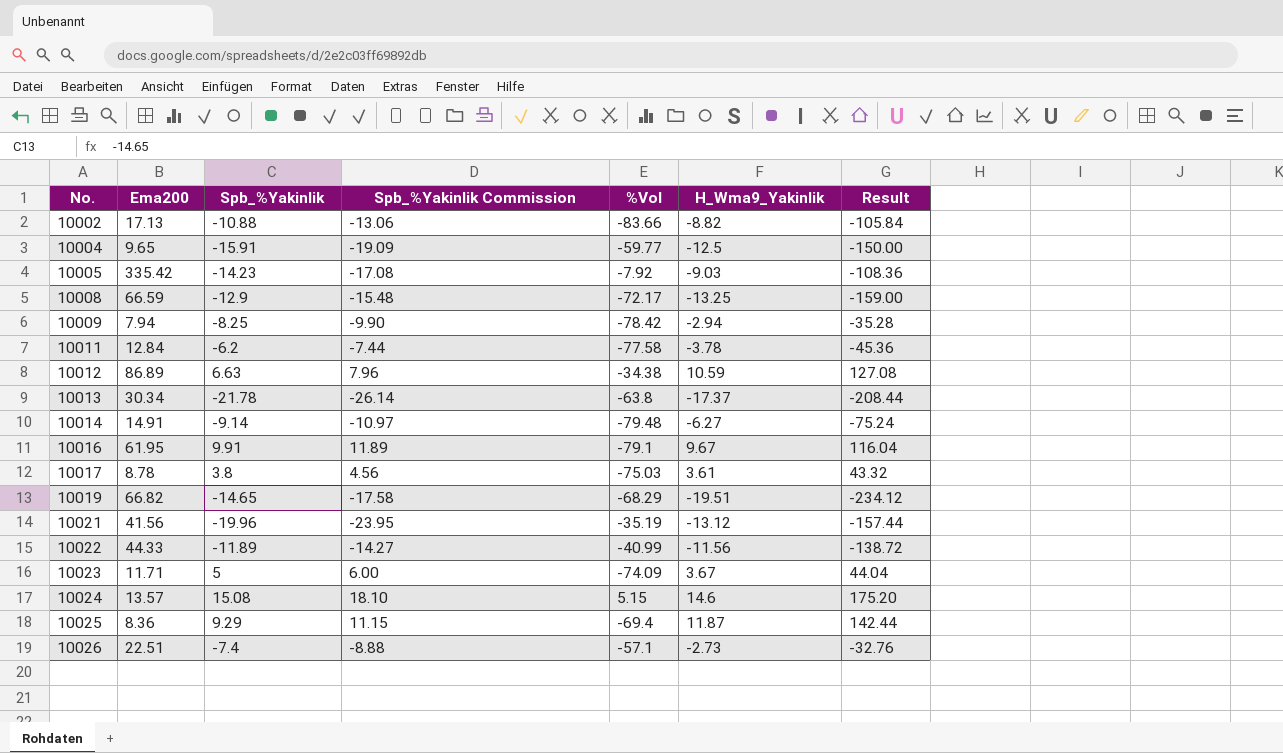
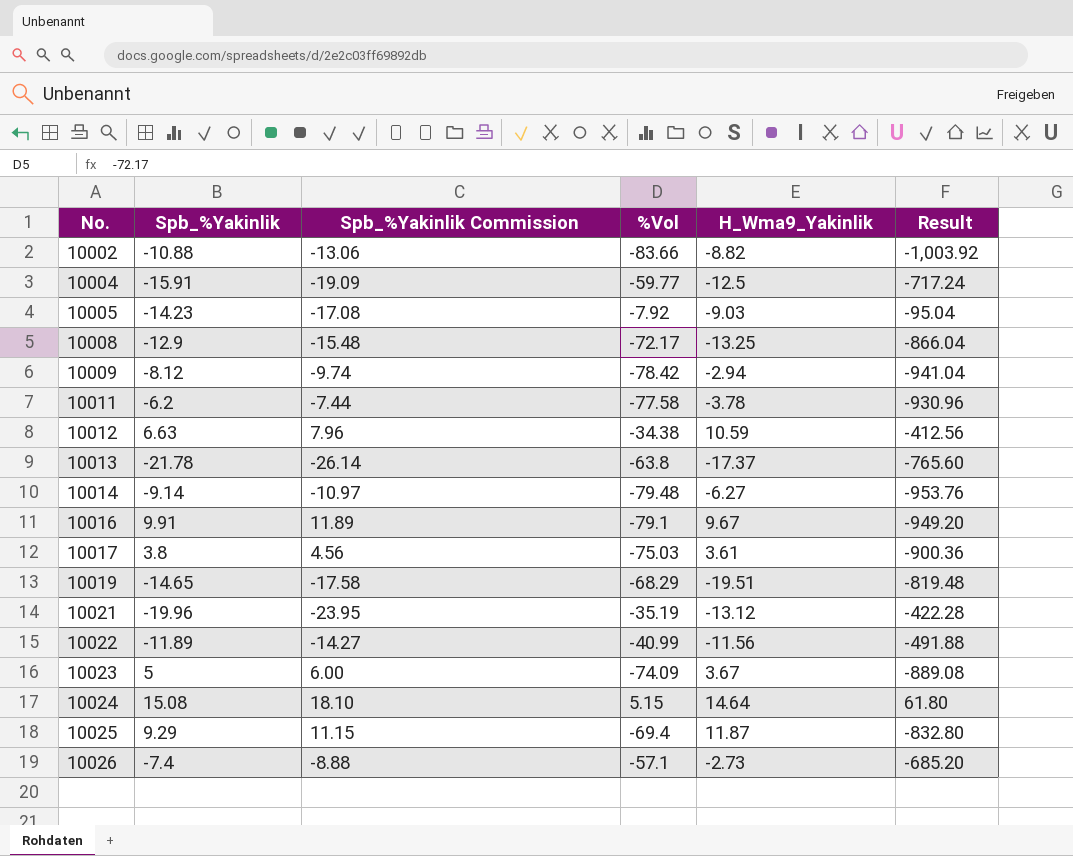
column Ema200 | position: 2 -> none
column Result | formula: [H_Wma9_Yakinlik] * 12 -> [%Vol] * 12
10009 | Spb_%Yakinlik: -8.25 -> -8.12
10009 | Spb_%Yakinlik Commission: -9.90 -> -9.74
10024 | H_Wma9_Yakinlik: 14.6 -> 14.64

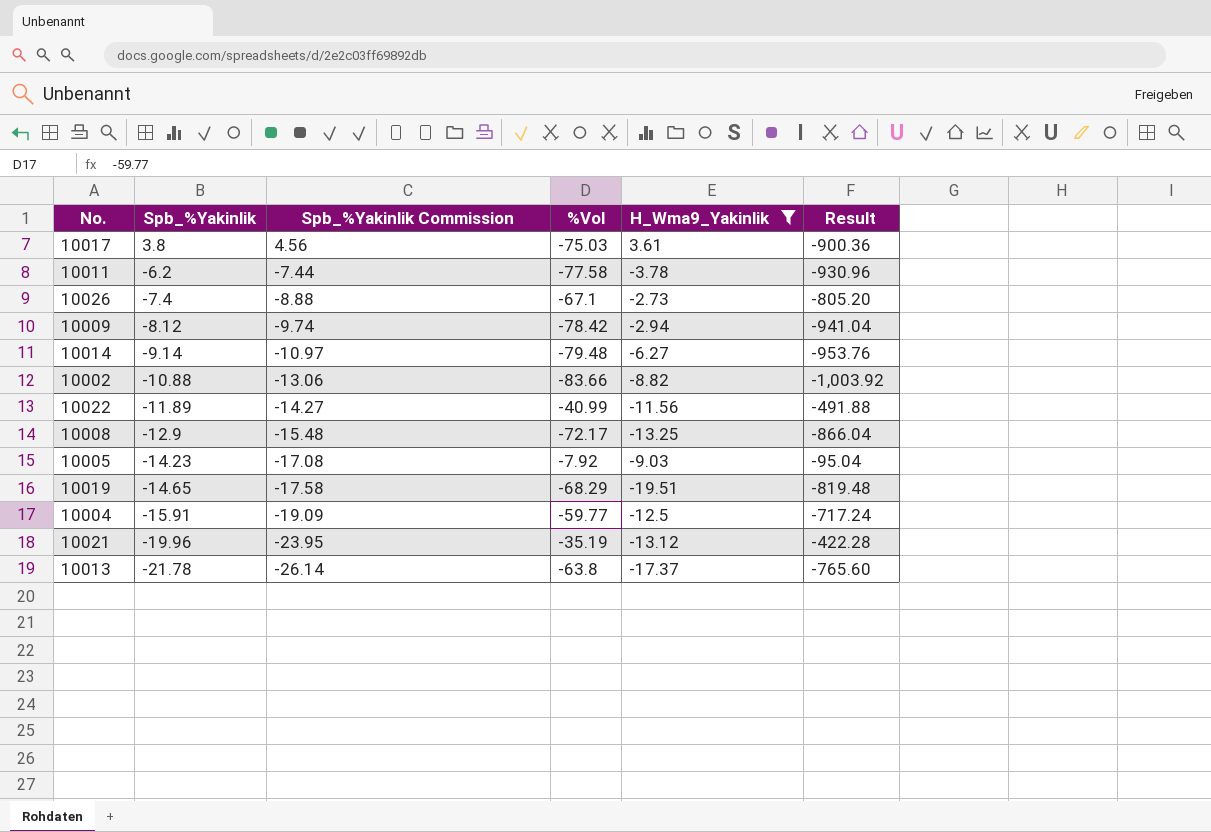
filter: none -> H_Wma9_Yakinlik <= 3.61
row order: No. ascending -> Spb_%Yakinlik descending
10026 | %Vol: -57.1 -> -67.1
10026 | Result: -685.20 -> -805.20

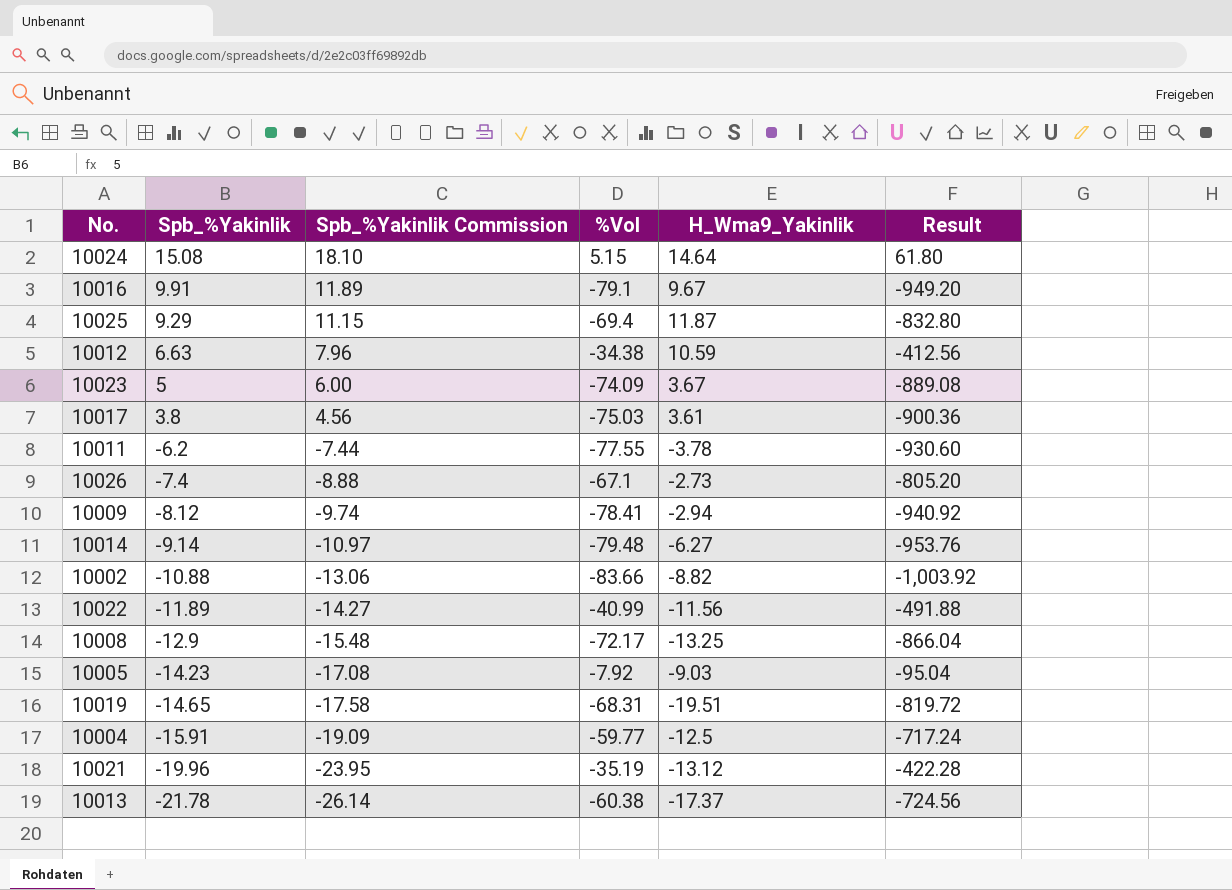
filter: H_Wma9_Yakinlik <= 3.61 -> none
10011 | %Vol: -77.58 -> -77.55
10011 | Result: -930.96 -> -930.60
10009 | %Vol: -78.42 -> -78.41
10009 | Result: -941.04 -> -940.92
10019 | %Vol: -68.29 -> -68.31
10019 | Result: -819.48 -> -819.72
10013 | %Vol: -63.8 -> -60.38
10013 | Result: -765.60 -> -724.56

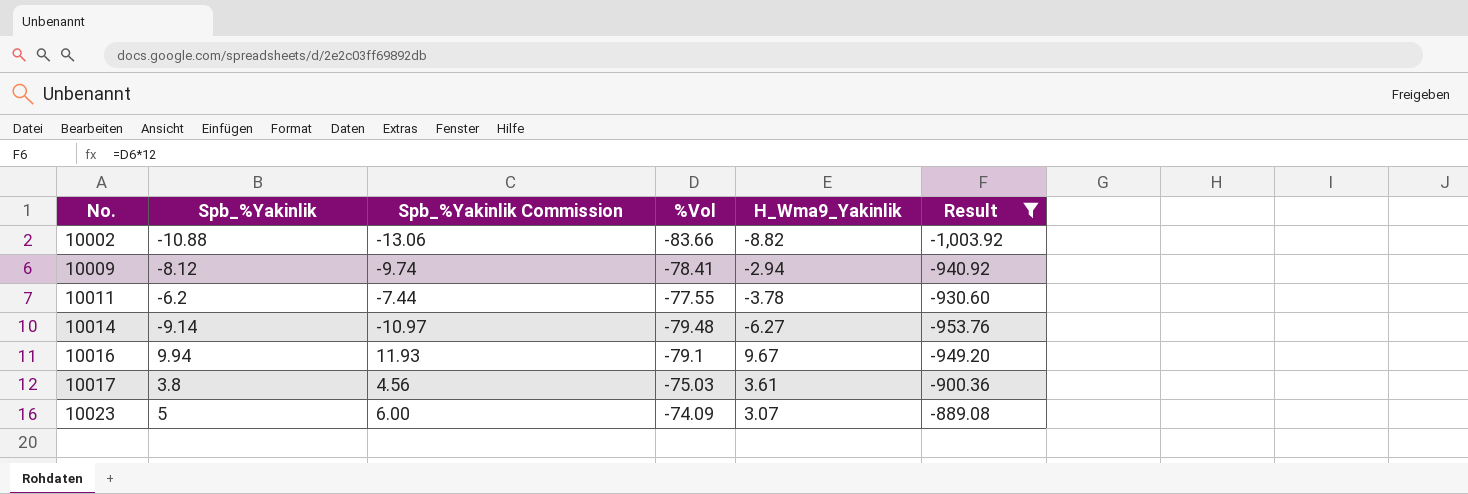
filter: none -> Result <= -889.08
row order: Spb_%Yakinlik descending -> No. ascending
10016 | Spb_%Yakinlik: 9.91 -> 9.94
10016 | Spb_%Yakinlik Commission: 11.89 -> 11.93
10023 | H_Wma9_Yakinlik: 3.67 -> 3.07

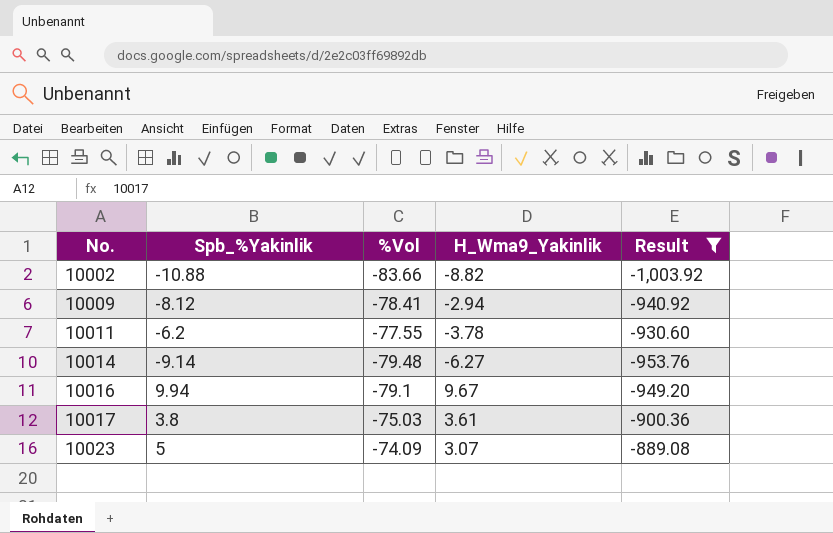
column Spb_%Yakinlik Commission | formula: [Spb_%Yakinlik] * 1.2 -> none

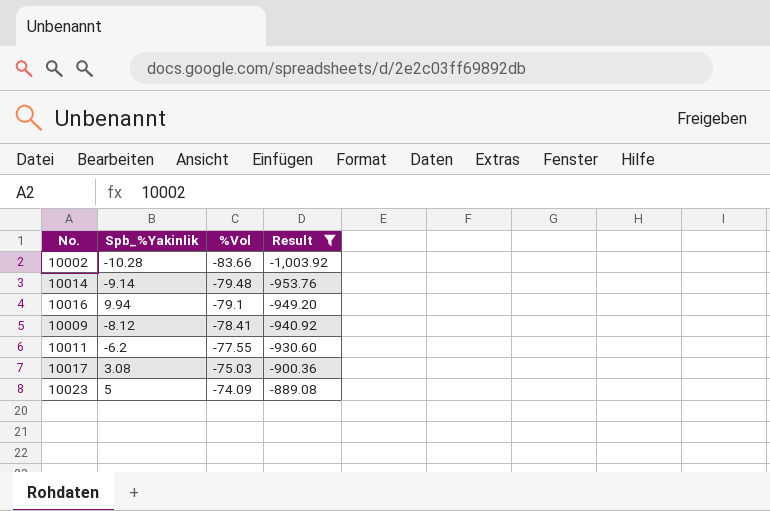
row order: No. ascending -> %Vol ascending
column H_Wma9_Yakinlik | position: 4 -> none
10002 | Spb_%Yakinlik: -10.88 -> -10.28
10017 | Spb_%Yakinlik: 3.8 -> 3.08

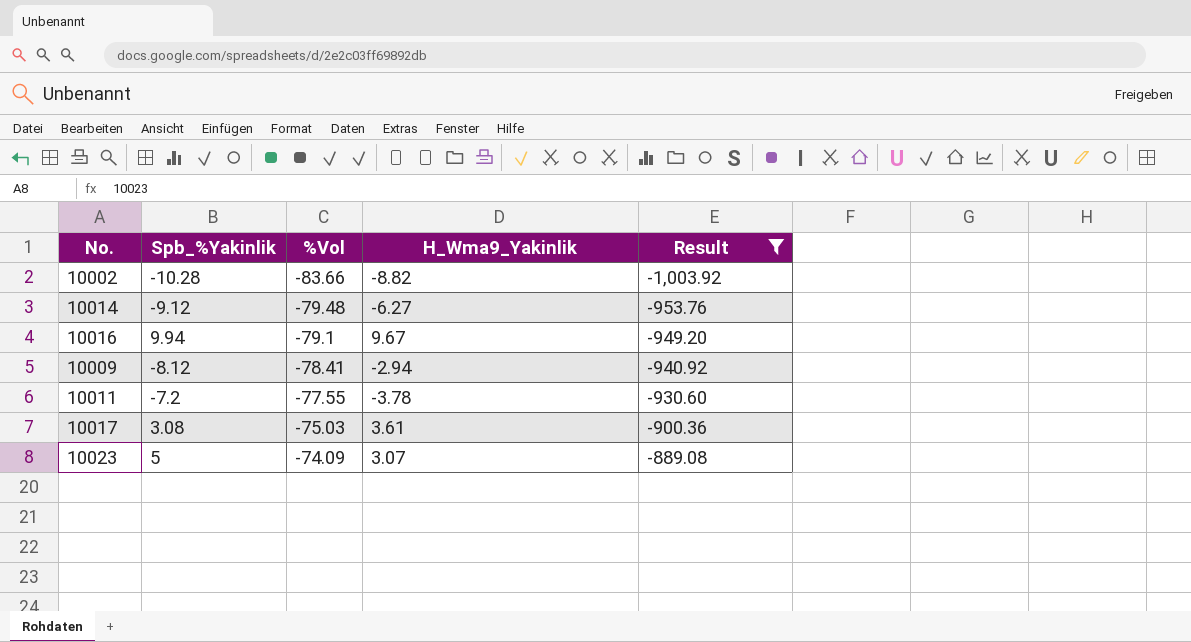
column H_Wma9_Yakinlik | position: none -> 4
10014 | Spb_%Yakinlik: -9.14 -> -9.12
10011 | Spb_%Yakinlik: -6.2 -> -7.2

